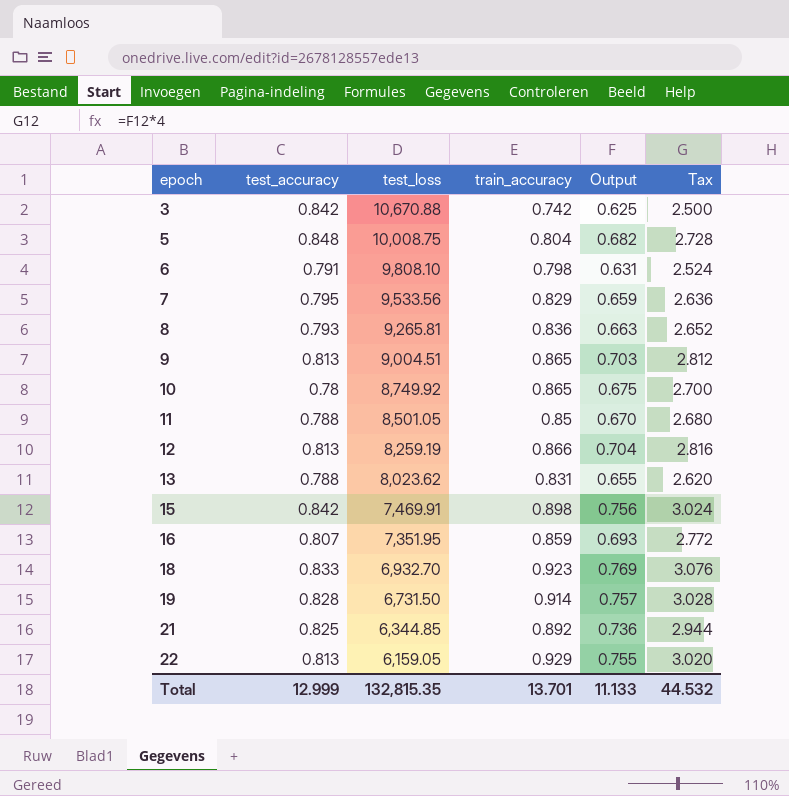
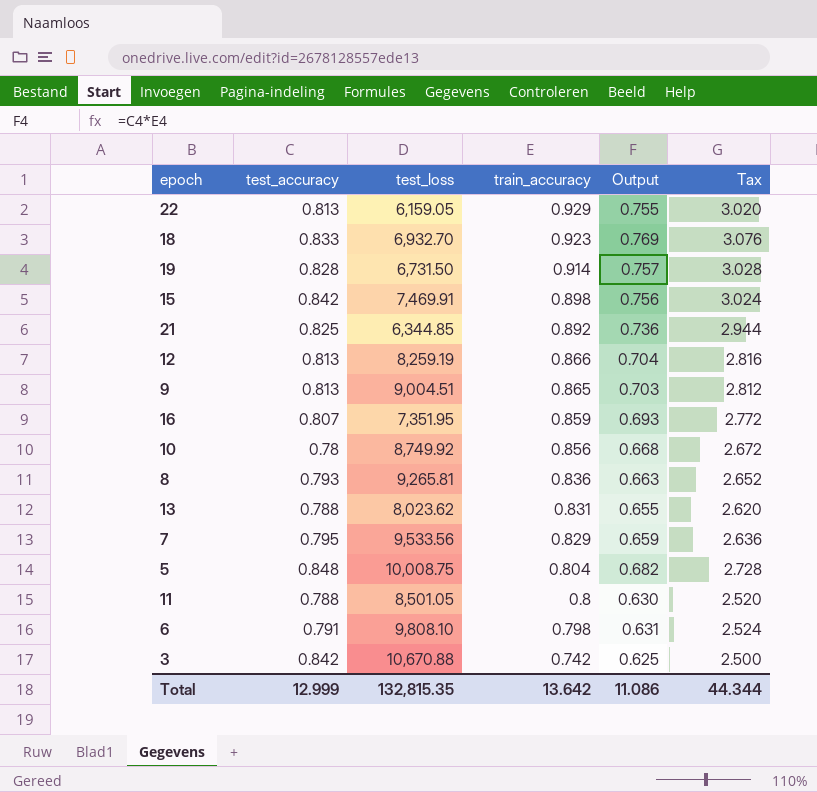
row order: epoch ascending -> train_accuracy descending
10 | train_accuracy: 0.865 -> 0.856
10 | Output: 0.675 -> 0.668
10 | Tax: 2.700 -> 2.672
11 | train_accuracy: 0.85 -> 0.8
11 | Output: 0.670 -> 0.630
11 | Tax: 2.680 -> 2.520
Total | train_accuracy: 13.701 -> 13.642
Total | Output: 11.133 -> 11.086
Total | Tax: 44.532 -> 44.344

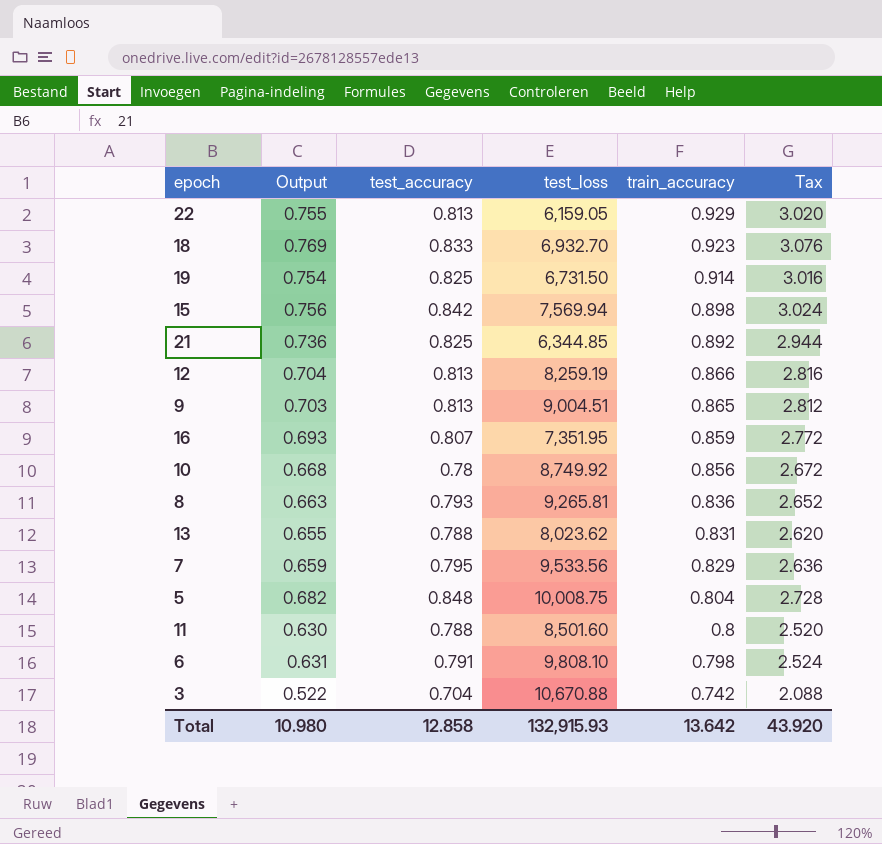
column Output | position: 5 -> 2
19 | Output: 0.757 -> 0.754
19 | test_accuracy: 0.828 -> 0.825
19 | Tax: 3.028 -> 3.016
15 | test_loss: 7,469.91 -> 7,569.94
11 | test_loss: 8,501.05 -> 8,501.60
3 | Output: 0.625 -> 0.522
3 | test_accuracy: 0.842 -> 0.704
3 | Tax: 2.500 -> 2.088
Total | Output: 11.086 -> 10.980
Total | test_accuracy: 12.999 -> 12.858
Total | test_loss: 132,815.35 -> 132,915.93
Total | Tax: 44.344 -> 43.920

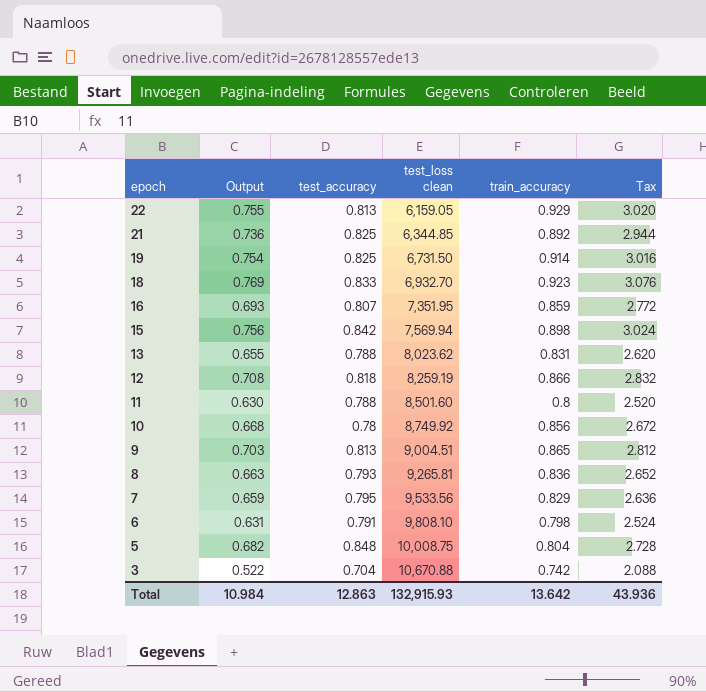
row order: train_accuracy descending -> epoch descending
column name: test_loss -> test_loss clean
12 | Output: 0.704 -> 0.708
12 | test_accuracy: 0.813 -> 0.818
12 | Tax: 2.816 -> 2.832
Total | Output: 10.980 -> 10.984
Total | test_accuracy: 12.858 -> 12.863
Total | Tax: 43.920 -> 43.936

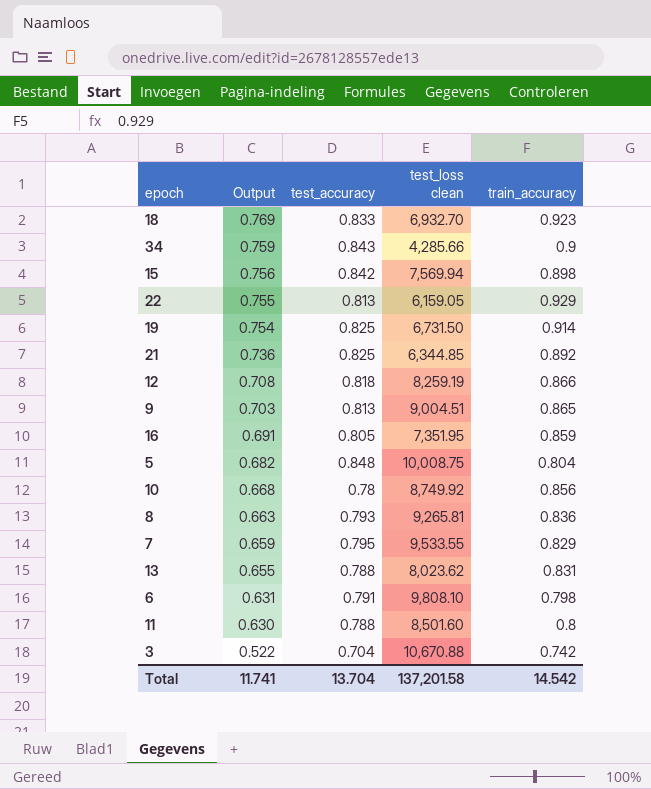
row order: epoch descending -> Output descending
column Tax | formula: [Output] * 4 -> none
row 34: none -> 0.759 | 0.843 | 4,285.66 | 0.9
16 | Output: 0.693 -> 0.691
16 | test_accuracy: 0.807 -> 0.805
7 | test_loss clean: 9,533.56 -> 9,533.55
Total | Output: 10.984 -> 11.741
Total | test_accuracy: 12.863 -> 13.704
Total | test_loss clean: 132,915.93 -> 137,201.58
Total | train_accuracy: 13.642 -> 14.542

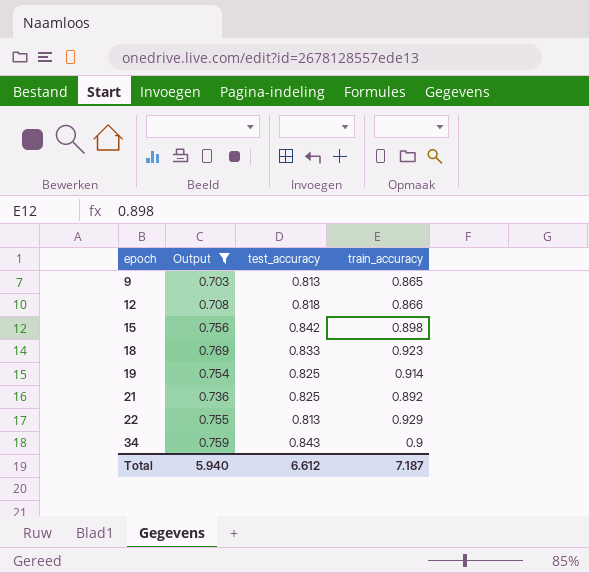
filter: none -> Output >= 0.703
row order: Output descending -> epoch ascending
column test_loss clean | position: 4 -> none
Total | Output: 11.741 -> 5.940
Total | test_accuracy: 13.704 -> 6.612
Total | train_accuracy: 14.542 -> 7.187

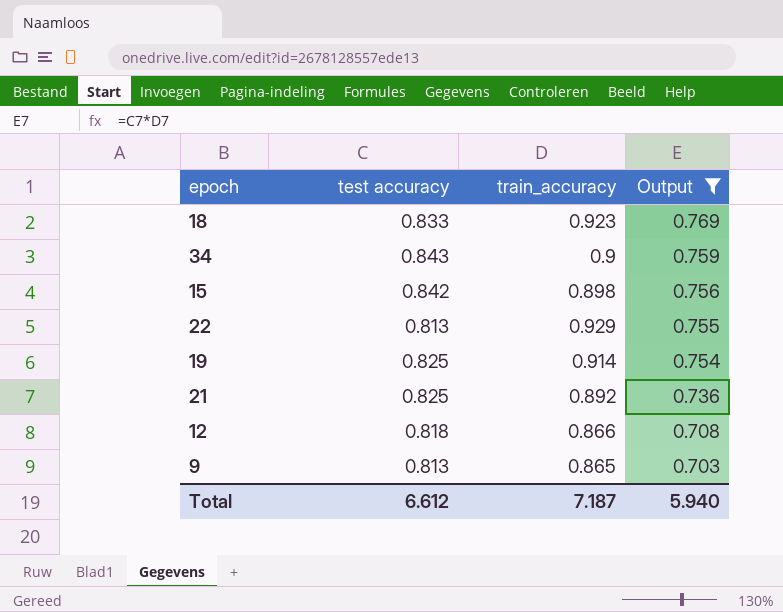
row order: epoch ascending -> Output descending
column name: test_accuracy -> test accuracy
column Output | position: 2 -> 4

